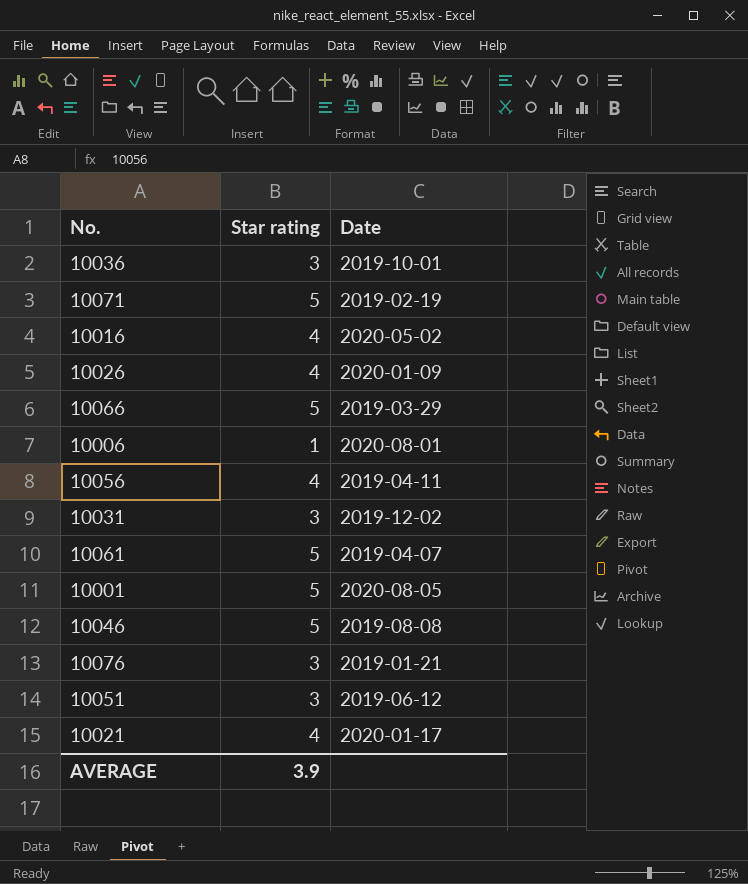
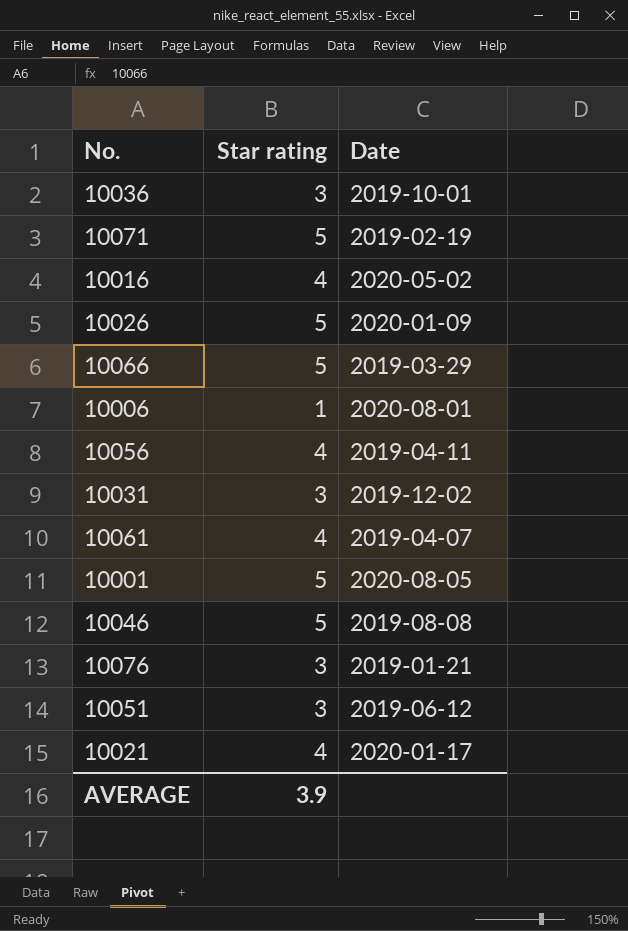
10026 | Star rating: 4 -> 5
10061 | Star rating: 5 -> 4

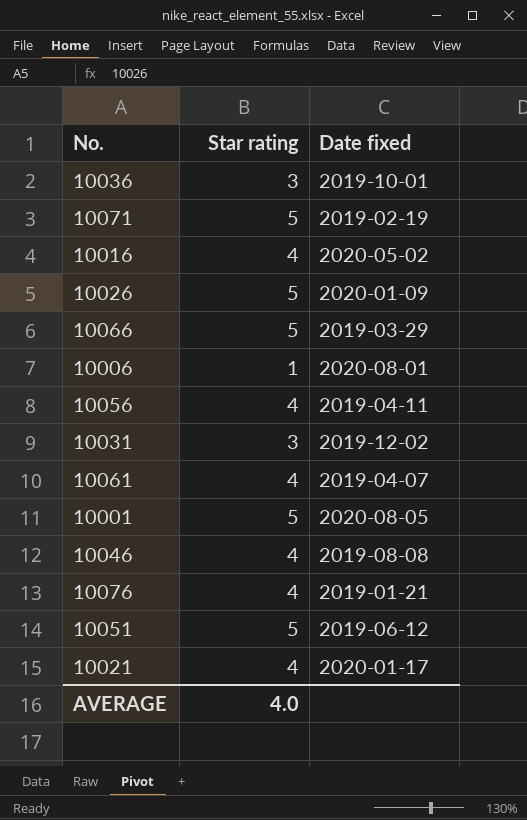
column name: Date -> Date fixed
10046 | Star rating: 5 -> 4
10076 | Star rating: 3 -> 4
10051 | Star rating: 3 -> 5
AVERAGE | Star rating: 3.9 -> 4.0

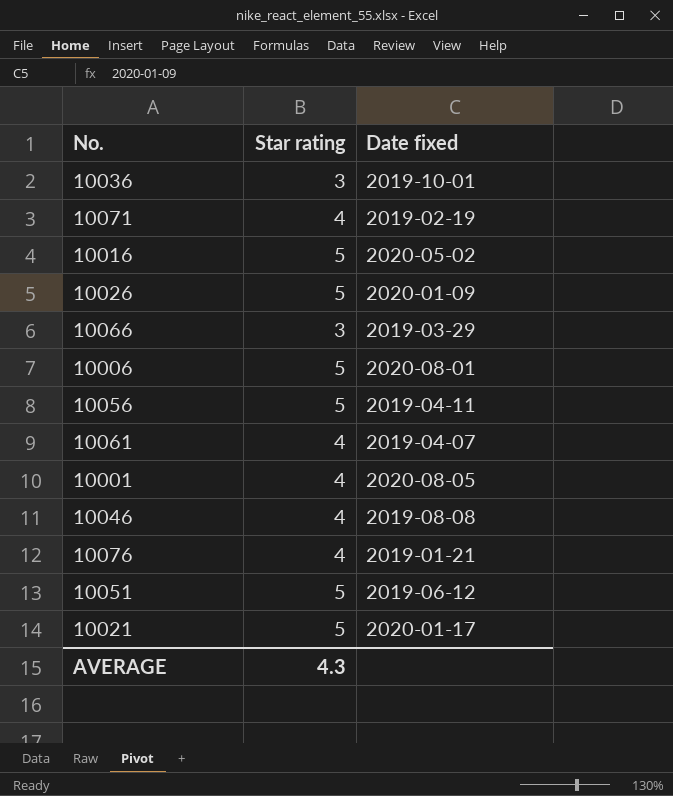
row 10031: 3 | 2019-12-02 -> none
10071 | Star rating: 5 -> 4
10016 | Star rating: 4 -> 5
10066 | Star rating: 5 -> 3
10006 | Star rating: 1 -> 5
10056 | Star rating: 4 -> 5
10001 | Star rating: 5 -> 4
10021 | Star rating: 4 -> 5
AVERAGE | Star rating: 4.0 -> 4.3

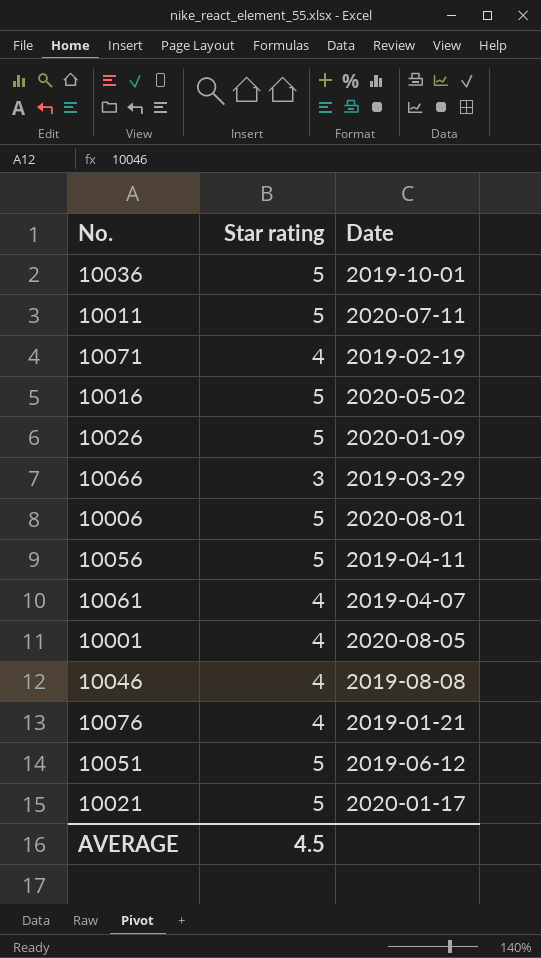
column name: Date fixed -> Date
10036 | Star rating: 3 -> 5
row 10011: none -> 5 | 2020-07-11
AVERAGE | Star rating: 4.3 -> 4.5

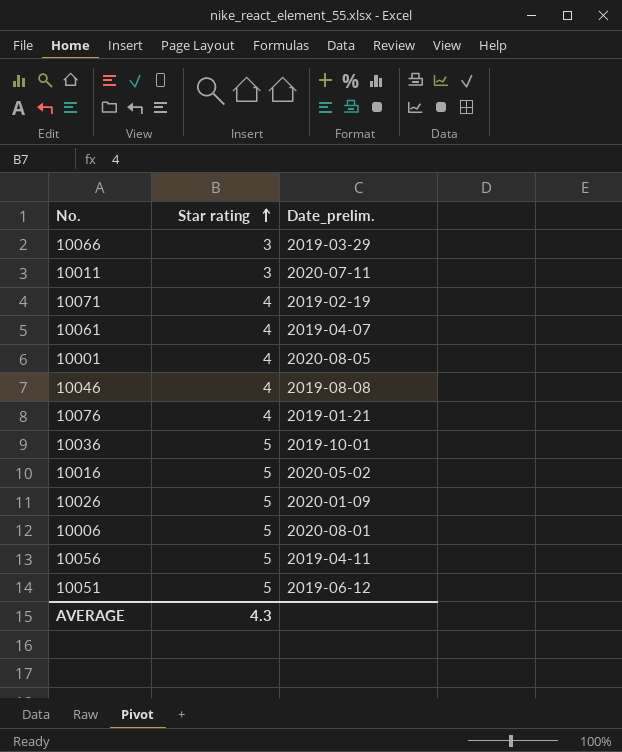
row order: none -> Star rating ascending
column name: Date -> Date_prelim.
row 10021: 5 | 2020-01-17 -> none
10011 | Star rating: 5 -> 3
AVERAGE | Star rating: 4.5 -> 4.3

